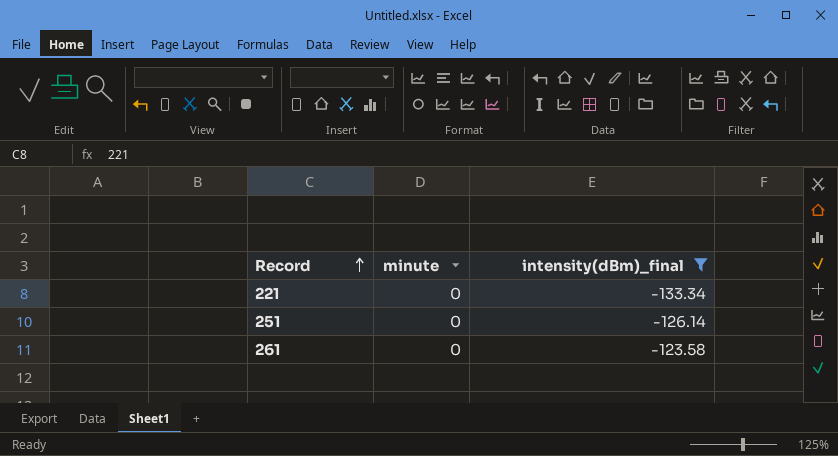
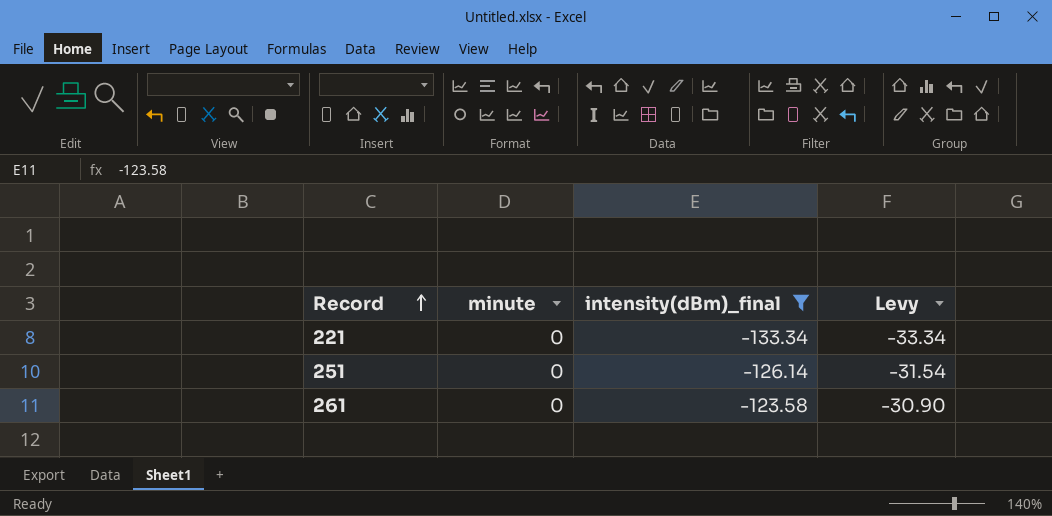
column Levy | formula: none -> [intensity(dBm)_final] * 0.25

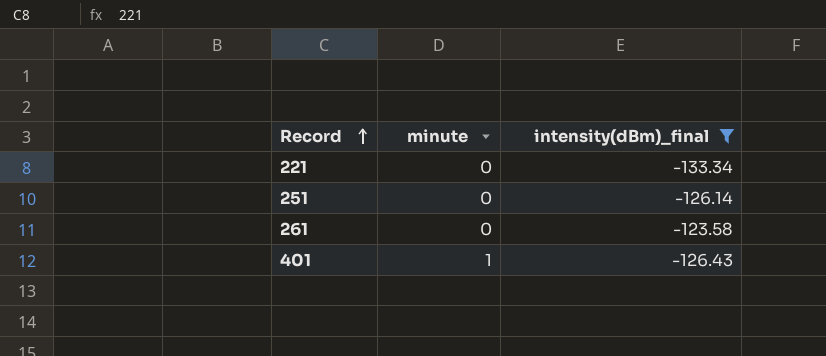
column Levy | formula: [intensity(dBm)_final] * 0.25 -> none
row 401: none -> 1 | -126.43

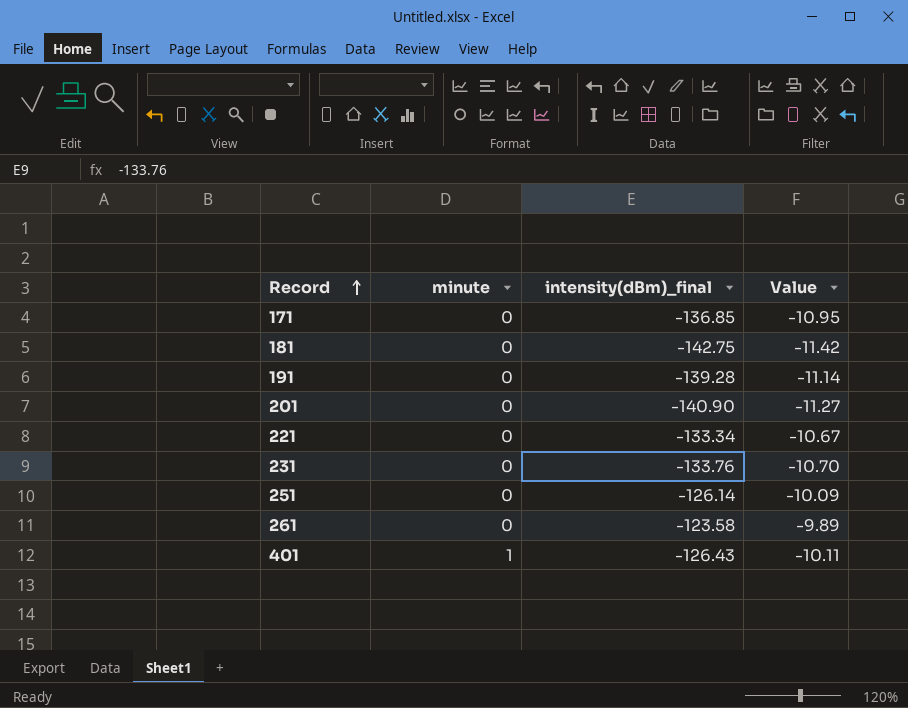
filter: intensity(dBm)_final >= -133.34 -> none
column Value | formula: none -> [intensity(dBm)_final] * 0.08

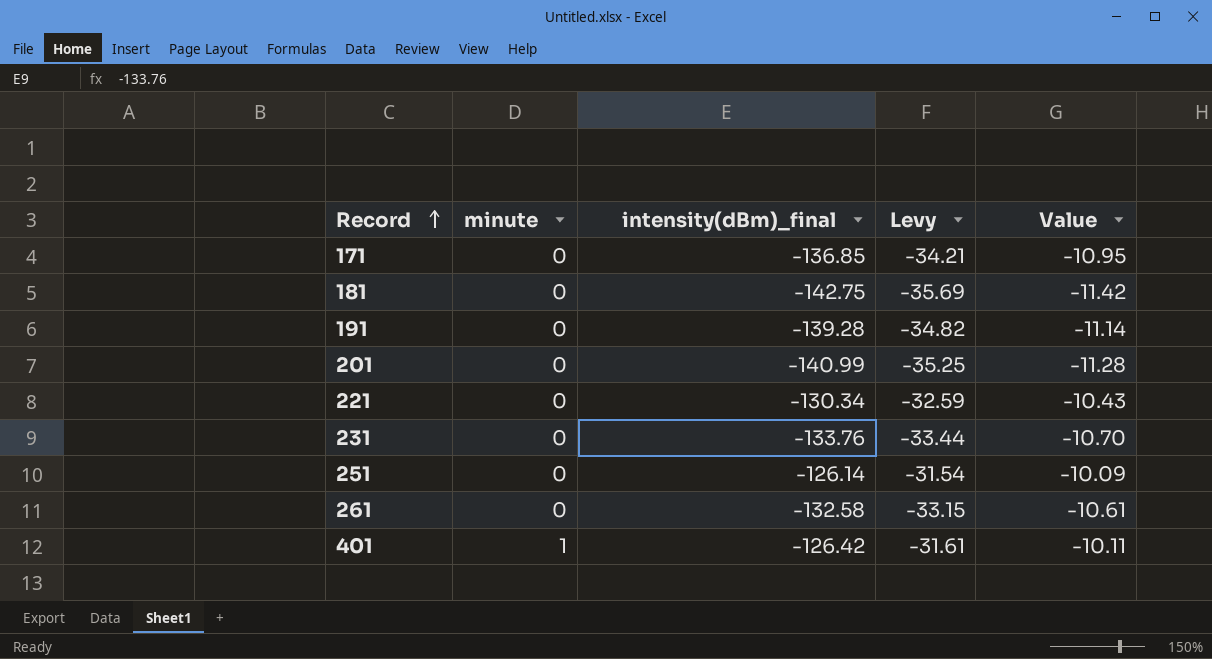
column Levy | formula: none -> [intensity(dBm)_final] * 0.25
201 | intensity(dBm)_final: -140.90 -> -140.99
201 | Value: -11.27 -> -11.28
221 | intensity(dBm)_final: -133.34 -> -130.34
221 | Value: -10.67 -> -10.43
261 | intensity(dBm)_final: -123.58 -> -132.58
261 | Value: -9.89 -> -10.61
401 | intensity(dBm)_final: -126.43 -> -126.42

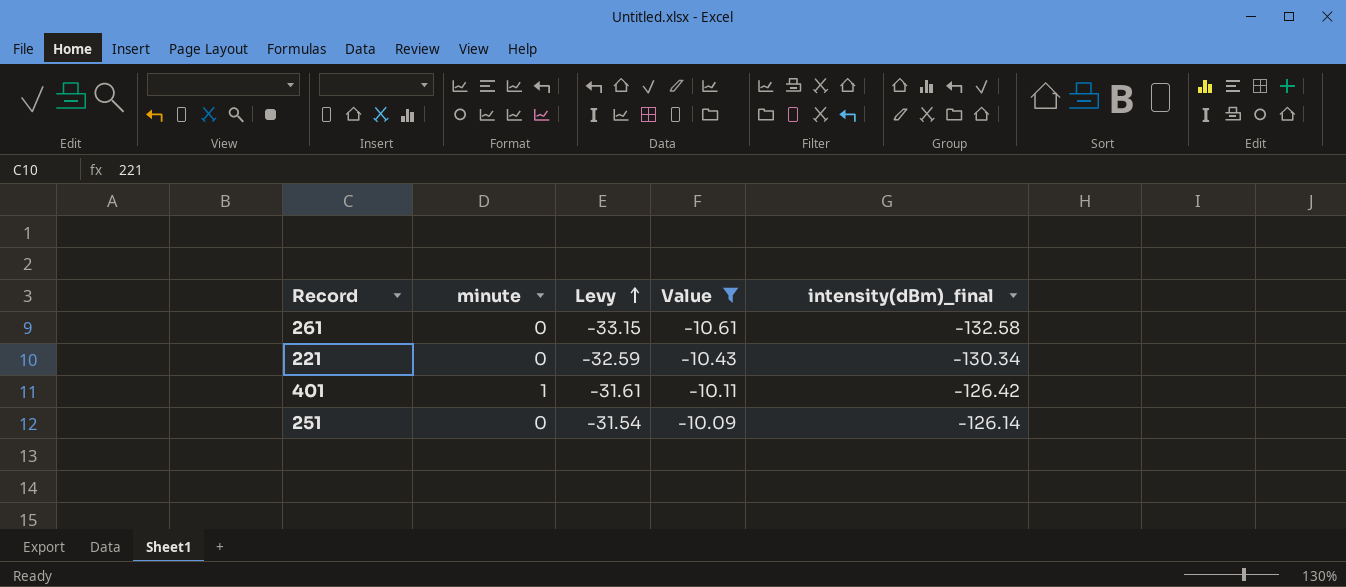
filter: none -> Value >= -10.61
row order: Record ascending -> Levy ascending
column intensity(dBm)_final | position: 3 -> 5

